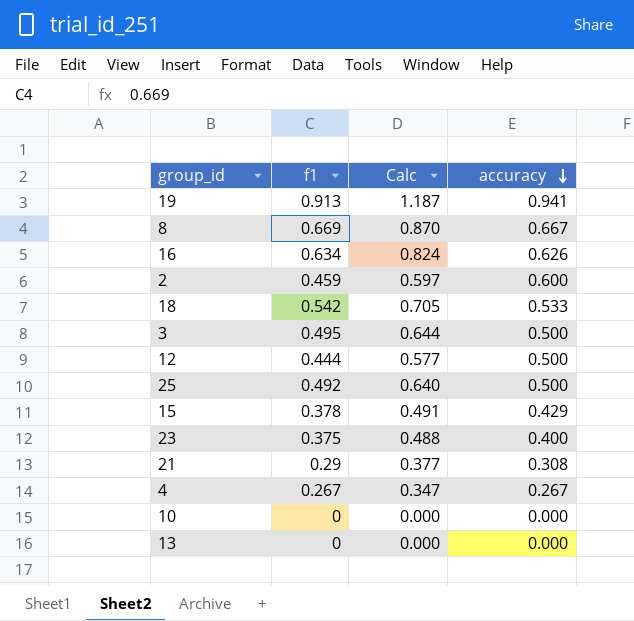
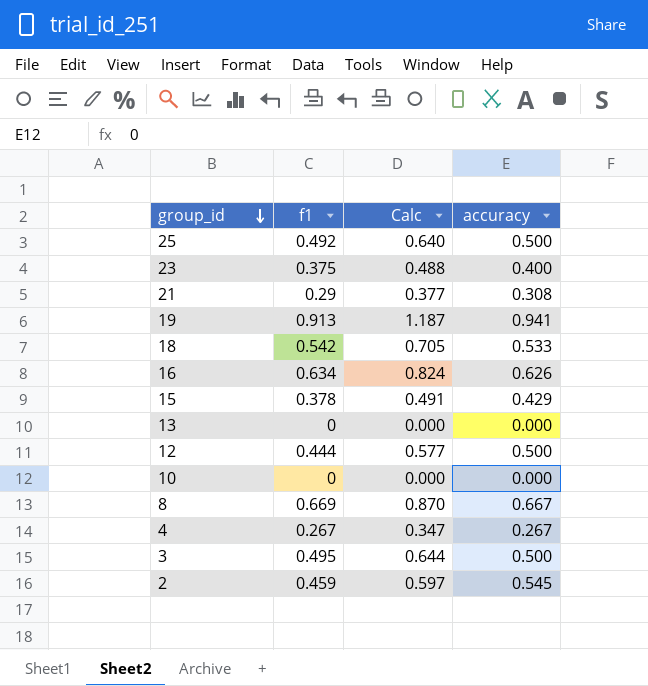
row order: accuracy descending -> group_id descending
2 | accuracy: 0.600 -> 0.545

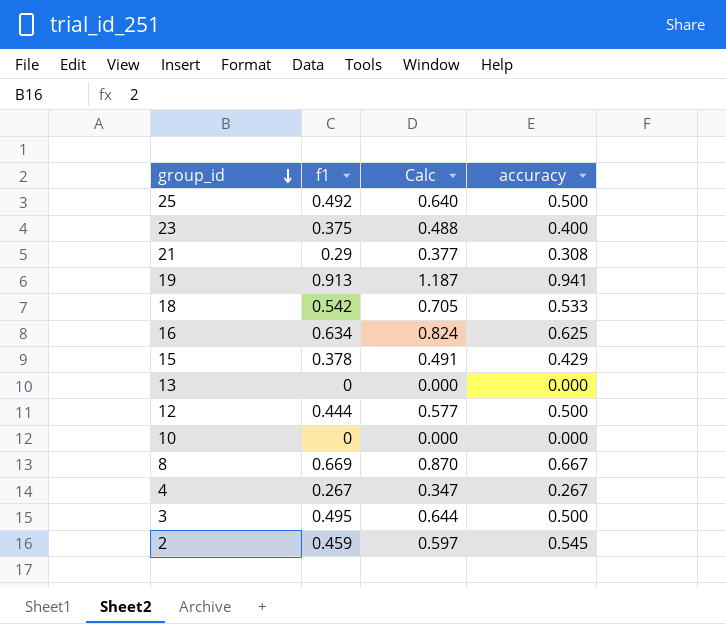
16 | accuracy: 0.626 -> 0.625

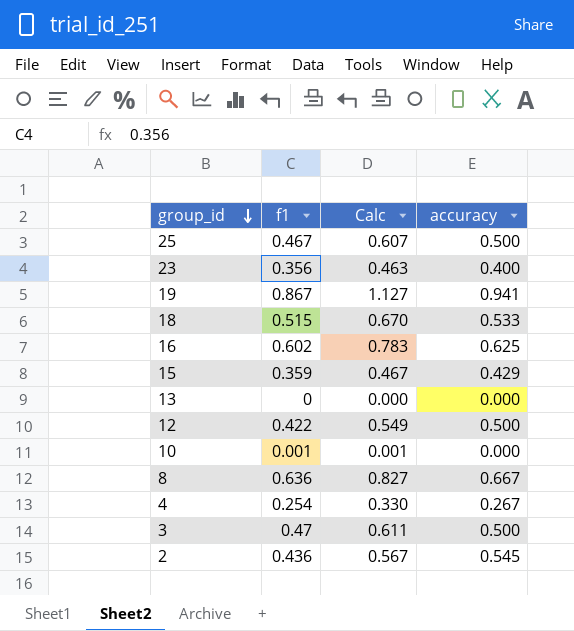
row 21: 0.29 | 0.377 | 0.308 -> none
25 | f1: 0.492 -> 0.467
25 | Calc: 0.640 -> 0.607
23 | f1: 0.375 -> 0.356
23 | Calc: 0.488 -> 0.463
19 | f1: 0.913 -> 0.867
19 | Calc: 1.187 -> 1.127
18 | f1: 0.542 -> 0.515
18 | Calc: 0.705 -> 0.670
16 | f1: 0.634 -> 0.602
16 | Calc: 0.824 -> 0.783
15 | f1: 0.378 -> 0.359
15 | Calc: 0.491 -> 0.467
12 | f1: 0.444 -> 0.422
12 | Calc: 0.577 -> 0.549
10 | f1: 0 -> 0.001
10 | Calc: 0.000 -> 0.001
8 | f1: 0.669 -> 0.636
8 | Calc: 0.870 -> 0.827
4 | f1: 0.267 -> 0.254
4 | Calc: 0.347 -> 0.330
3 | f1: 0.495 -> 0.47
3 | Calc: 0.644 -> 0.611
2 | f1: 0.459 -> 0.436
2 | Calc: 0.597 -> 0.567

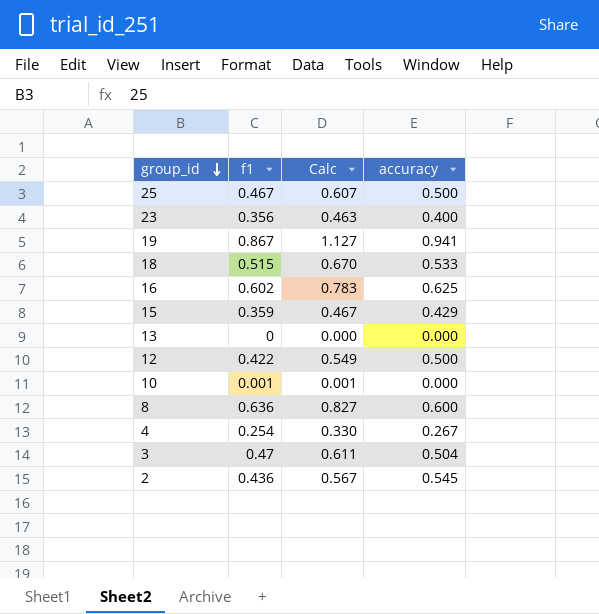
8 | accuracy: 0.667 -> 0.600
3 | accuracy: 0.500 -> 0.504

